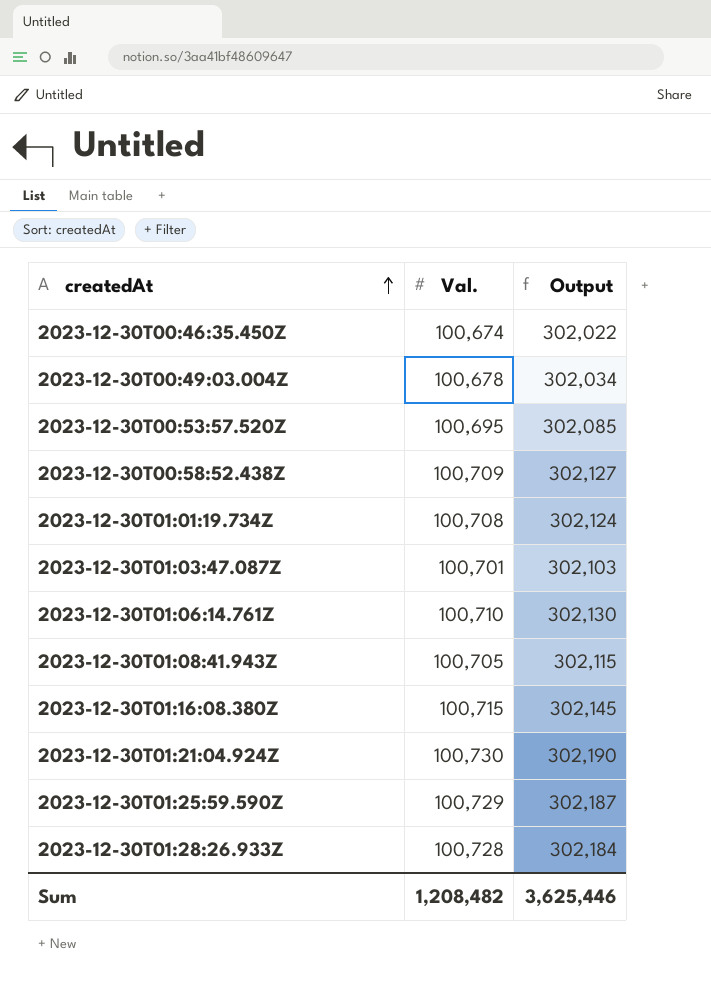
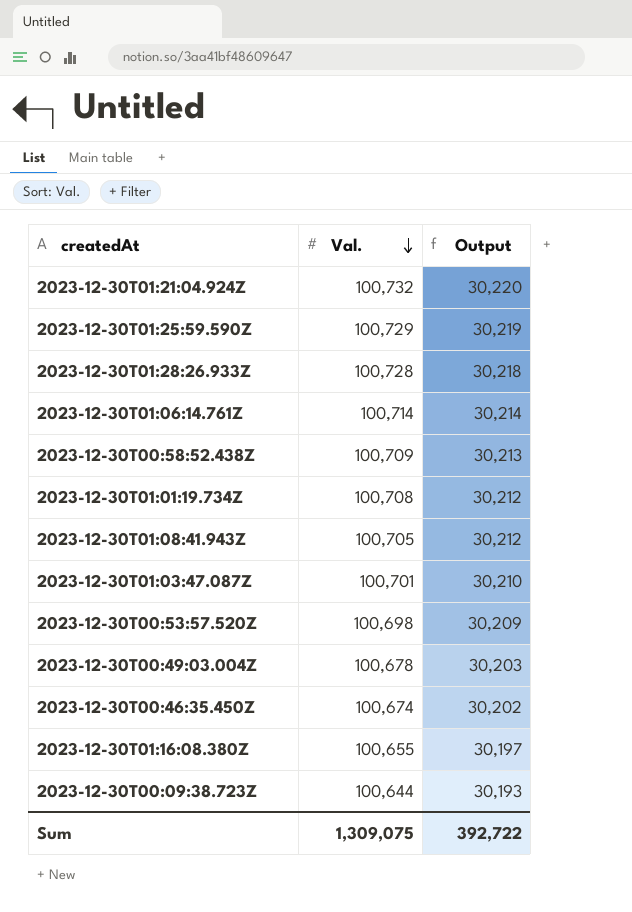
row order: createdAt ascending -> Val. descending
column Output | formula: [Val.] * 3 -> [Val.] * 0.3
2023-12-30T01:21:04.924Z | Val.: 100,730 -> 100,732
2023-12-30T01:06:14.761Z | Val.: 100,710 -> 100,714
2023-12-30T00:53:57.520Z | Val.: 100,695 -> 100,698
2023-12-30T01:16:08.380Z | Val.: 100,715 -> 100,655
row 2023-12-30T00:09:38.723Z: none -> 100,644 | 30,193
Sum | Val.: 1,208,482 -> 1,309,075
Sum | Output: 3,625,446 -> 392,722

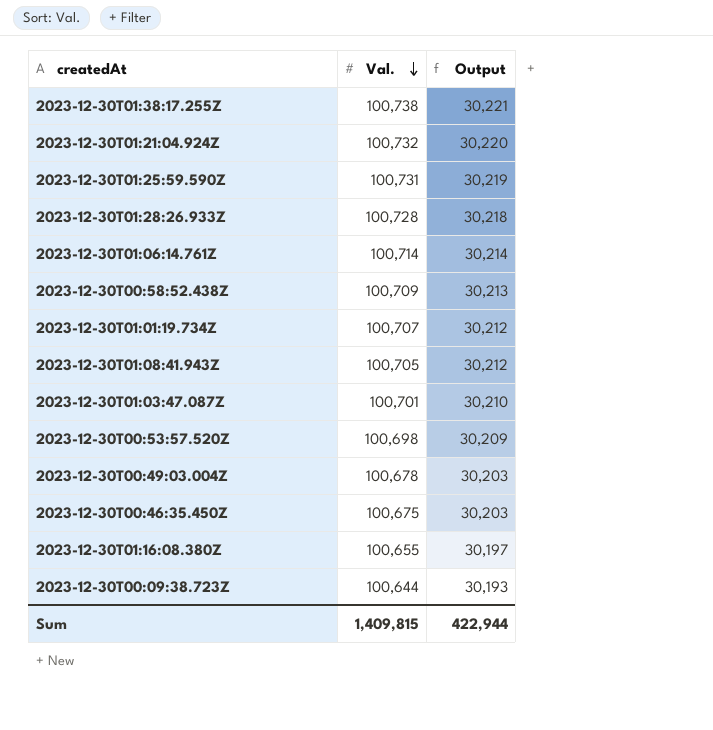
row 2023-12-30T01:38:17.255Z: none -> 100,738 | 30,221
2023-12-30T01:25:59.590Z | Val.: 100,729 -> 100,731
2023-12-30T01:01:19.734Z | Val.: 100,708 -> 100,707
2023-12-30T00:46:35.450Z | Val.: 100,674 -> 100,675
2023-12-30T00:46:35.450Z | Output: 30,202 -> 30,203
Sum | Val.: 1,309,075 -> 1,409,815
Sum | Output: 392,722 -> 422,944

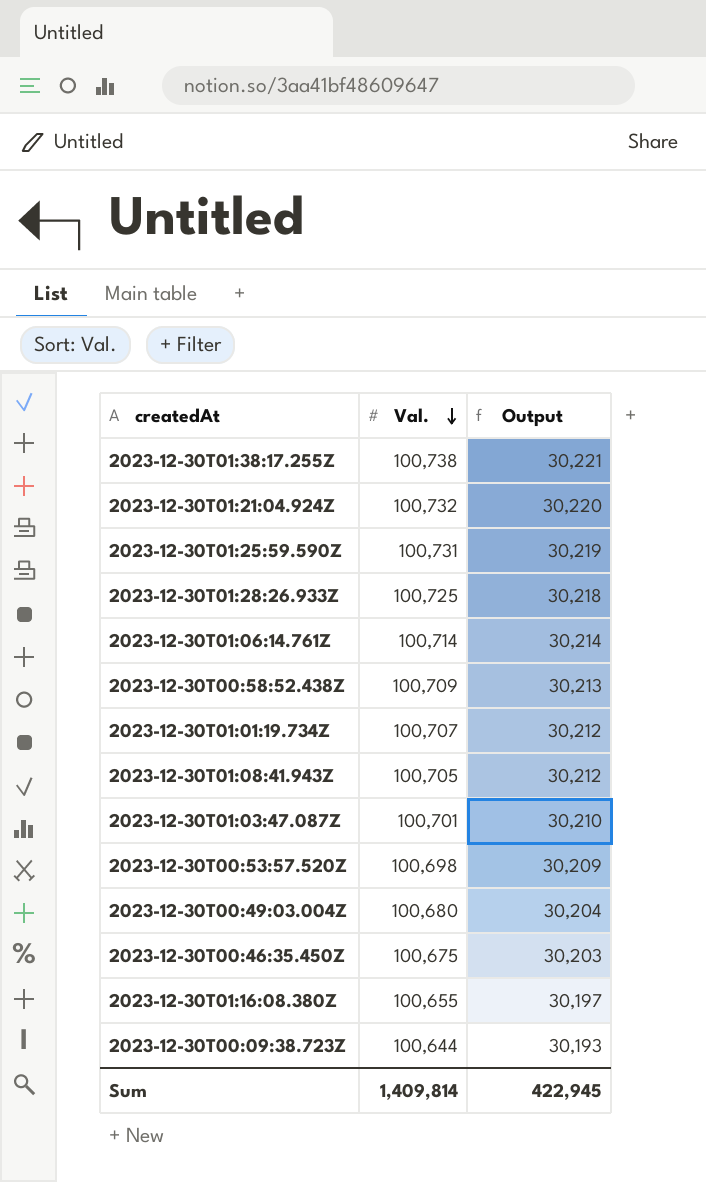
2023-12-30T01:28:26.933Z | Val.: 100,728 -> 100,725
2023-12-30T00:49:03.004Z | Val.: 100,678 -> 100,680
2023-12-30T00:49:03.004Z | Output: 30,203 -> 30,204
Sum | Val.: 1,409,815 -> 1,409,814
Sum | Output: 422,944 -> 422,945

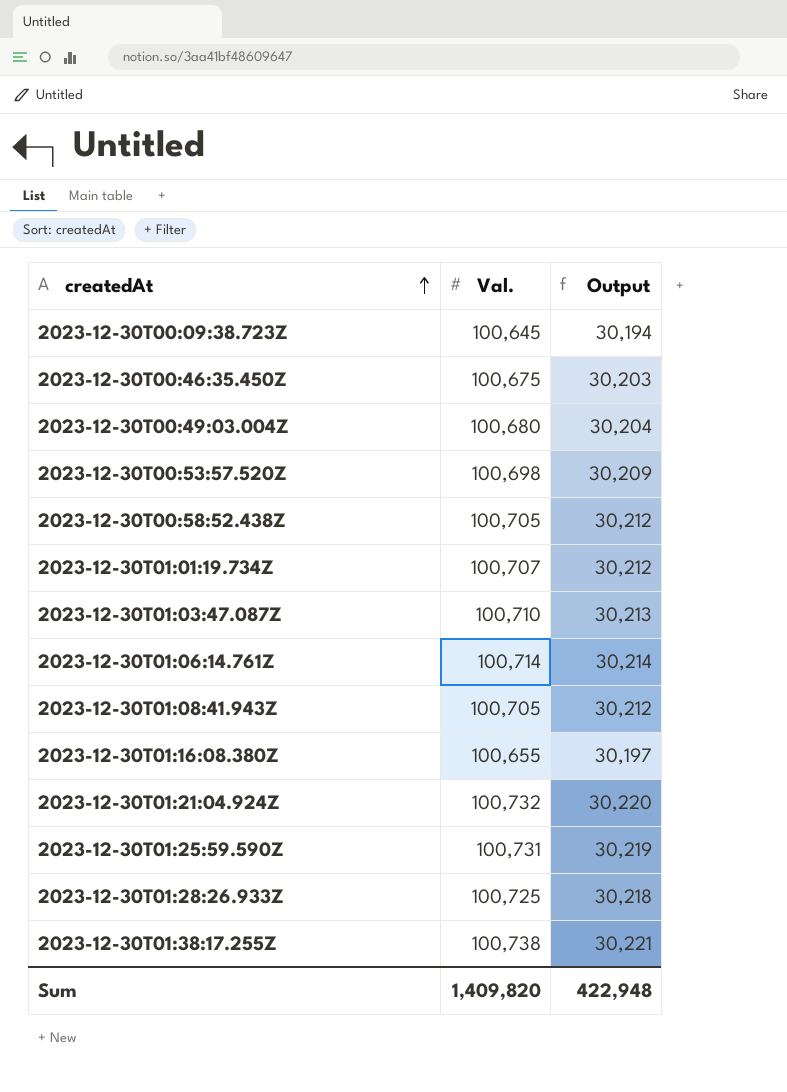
row order: Val. descending -> createdAt ascending
2023-12-30T00:09:38.723Z | Val.: 100,644 -> 100,645
2023-12-30T00:09:38.723Z | Output: 30,193 -> 30,194
2023-12-30T00:58:52.438Z | Val.: 100,709 -> 100,705
2023-12-30T00:58:52.438Z | Output: 30,213 -> 30,212
2023-12-30T01:03:47.087Z | Val.: 100,701 -> 100,710
2023-12-30T01:03:47.087Z | Output: 30,210 -> 30,213
Sum | Val.: 1,409,814 -> 1,409,820
Sum | Output: 422,945 -> 422,948

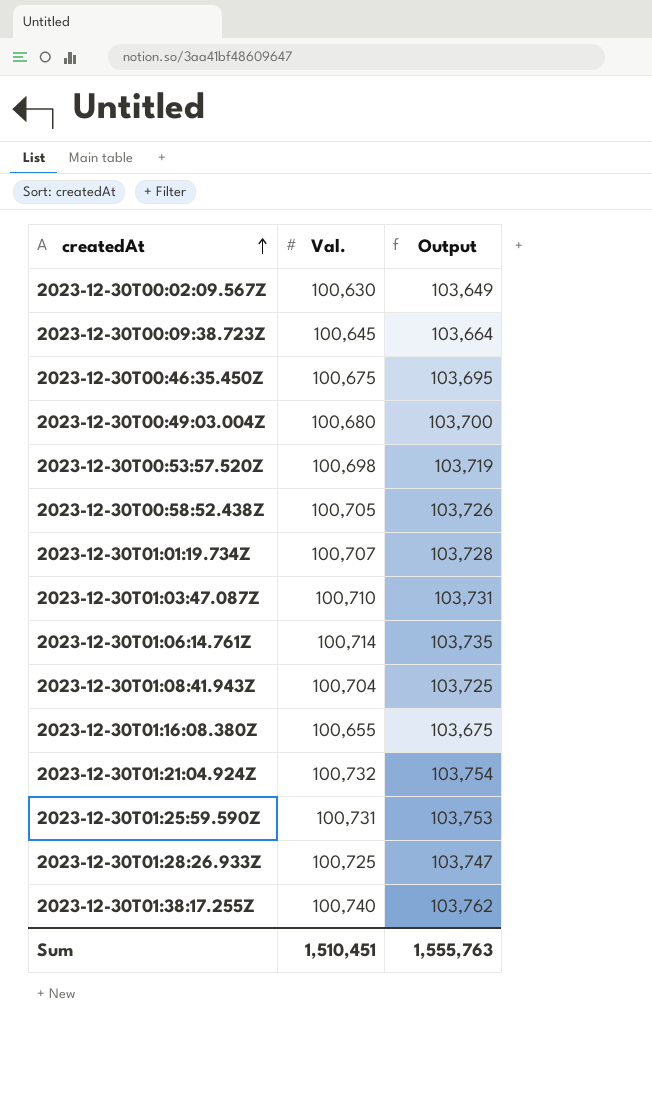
column Output | formula: [Val.] * 0.3 -> [Val.] * 1.03
row 2023-12-30T00:02:09.567Z: none -> 100,630 | 103,649
2023-12-30T01:08:41.943Z | Val.: 100,705 -> 100,704
2023-12-30T01:38:17.255Z | Val.: 100,738 -> 100,740
Sum | Val.: 1,409,820 -> 1,510,451
Sum | Output: 422,948 -> 1,555,763

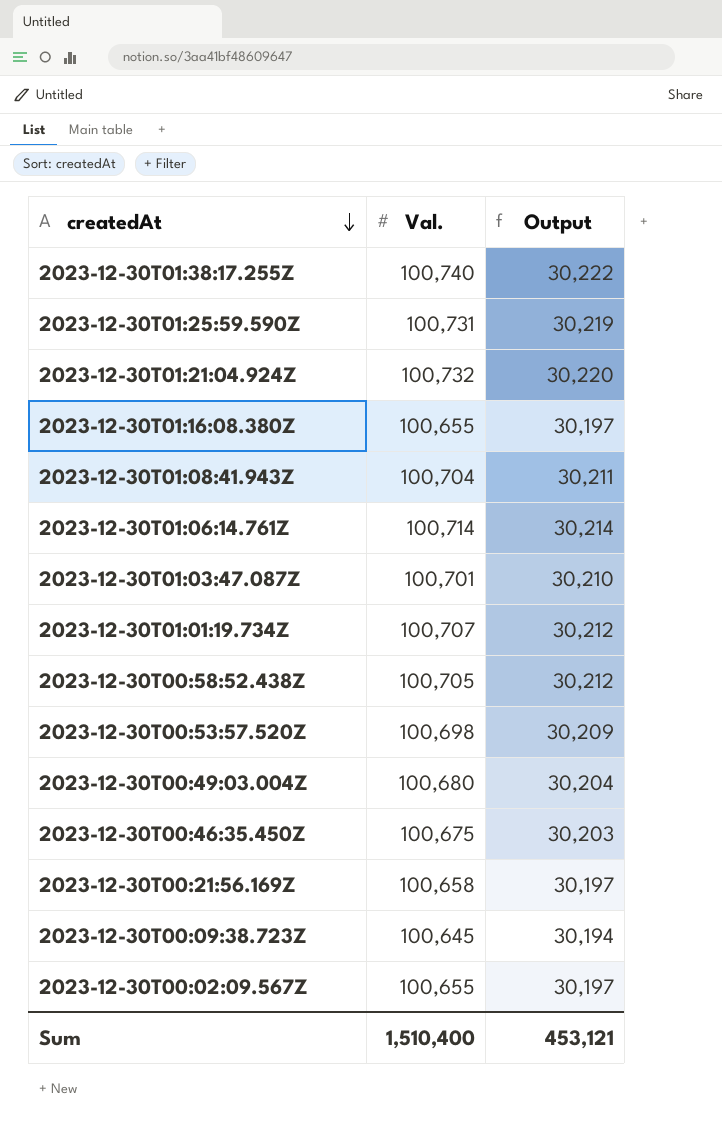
row order: createdAt ascending -> createdAt descending
column Output | formula: [Val.] * 1.03 -> [Val.] * 0.3
row 2023-12-30T01:28:26.933Z: 100,725 | 103,747 -> none
2023-12-30T01:03:47.087Z | Val.: 100,710 -> 100,701
row 2023-12-30T00:21:56.169Z: none -> 100,658 | 30,197
2023-12-30T00:02:09.567Z | Val.: 100,630 -> 100,655
Sum | Val.: 1,510,451 -> 1,510,400
Sum | Output: 1,555,763 -> 453,121

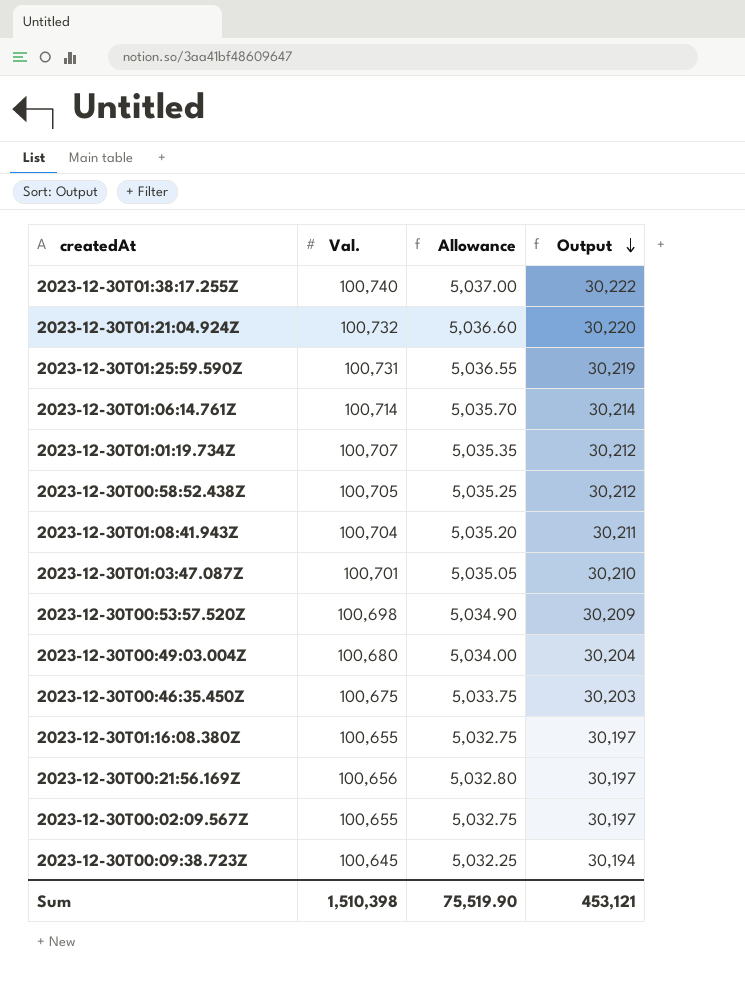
row order: createdAt descending -> Output descending
column Allowance | formula: none -> [Val.] * 0.05
2023-12-30T00:21:56.169Z | Val.: 100,658 -> 100,656
Sum | Val.: 1,510,400 -> 1,510,398

